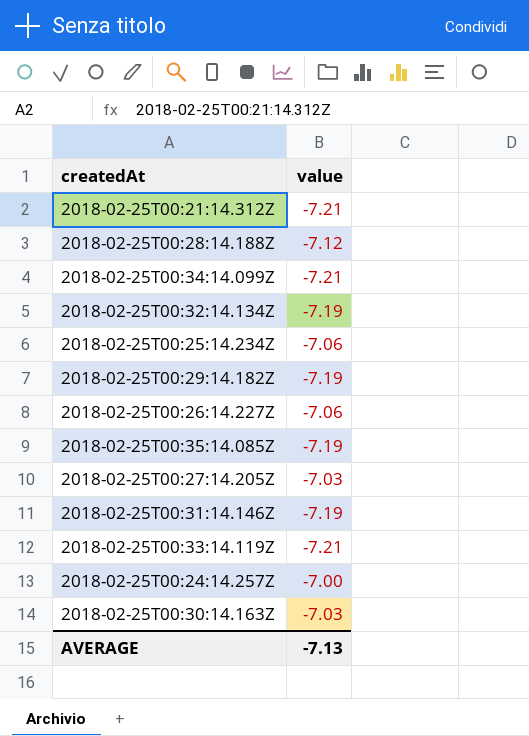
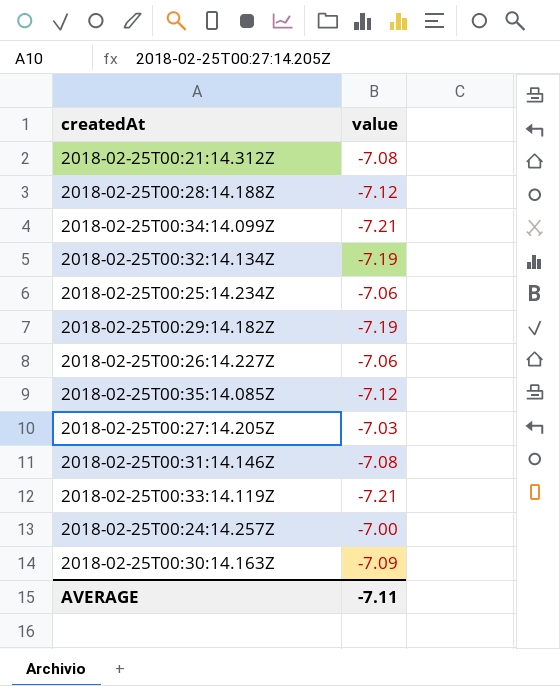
2018-02-25T00:21:14.312Z | value: -7.21 -> -7.08
2018-02-25T00:35:14.085Z | value: -7.19 -> -7.12
2018-02-25T00:31:14.146Z | value: -7.19 -> -7.08
2018-02-25T00:30:14.163Z | value: -7.03 -> -7.09
AVERAGE | value: -7.13 -> -7.11

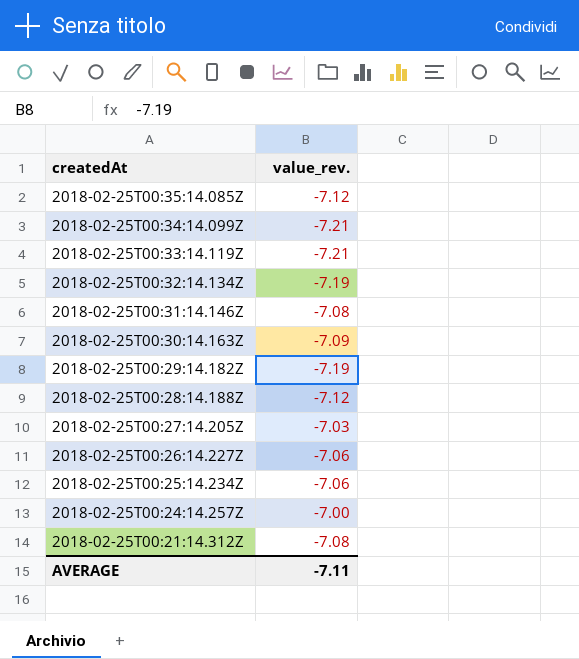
row order: none -> createdAt descending
column name: value -> value_rev.

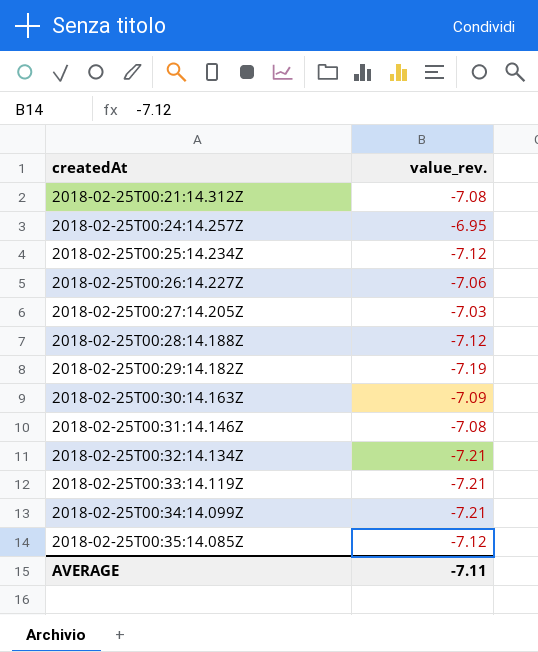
row order: createdAt descending -> createdAt ascending
2018-02-25T00:24:14.257Z | value_rev.: -7.00 -> -6.95
2018-02-25T00:25:14.234Z | value_rev.: -7.06 -> -7.12
2018-02-25T00:32:14.134Z | value_rev.: -7.19 -> -7.21

